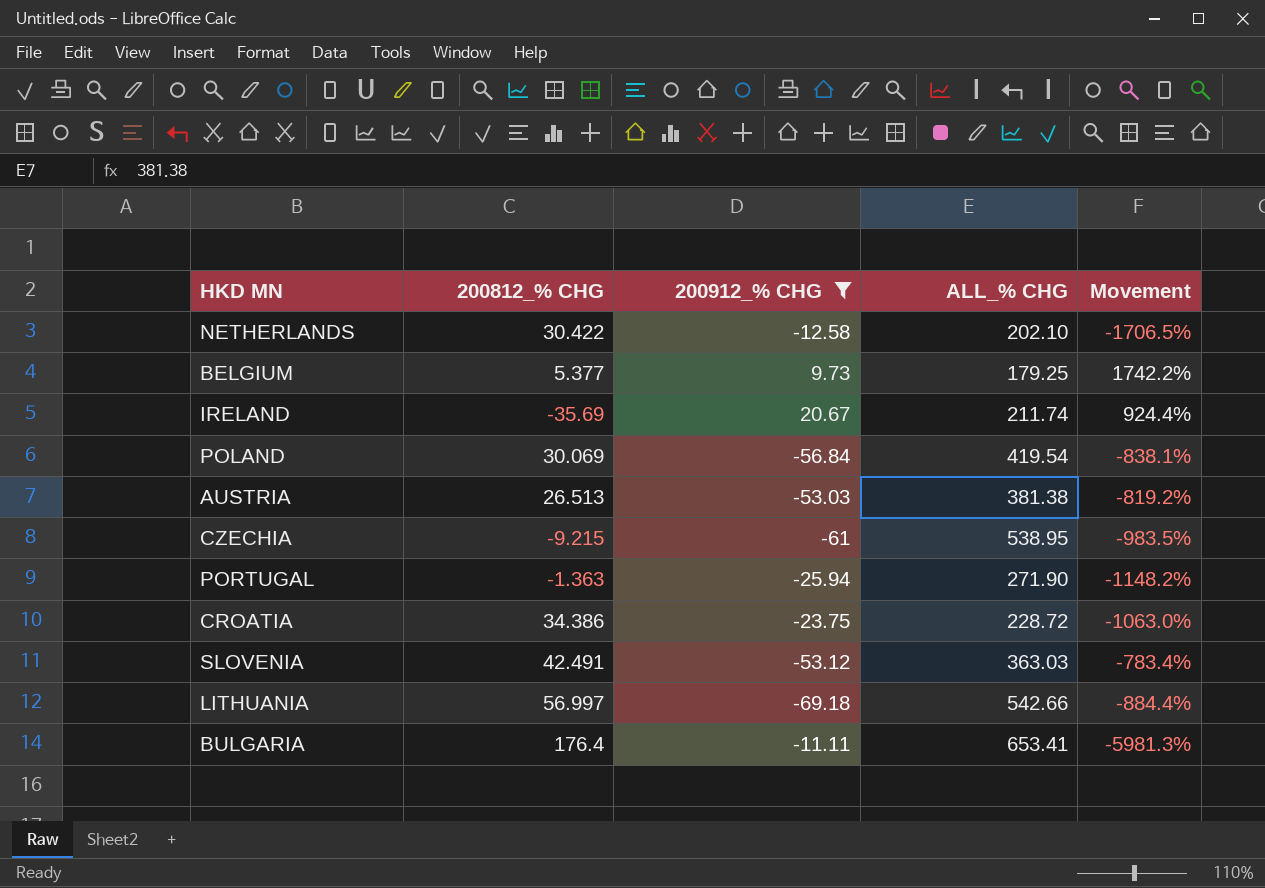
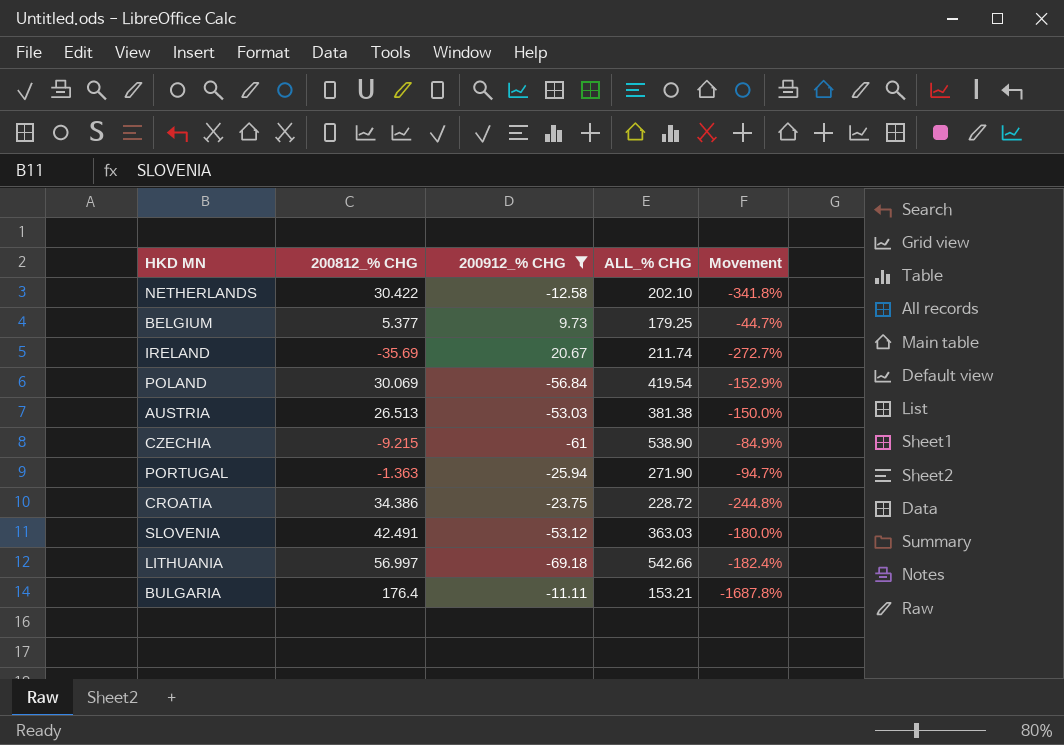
column Movement | formula: ([ALL_% CHG] - [200912_% CHG]) / [200912_% CHG] -> ([200812_% CHG] - [200912_% CHG]) / [200912_% CHG]
CZECHIA | ALL_% CHG: 538.95 -> 538.90
BULGARIA | ALL_% CHG: 653.41 -> 153.21

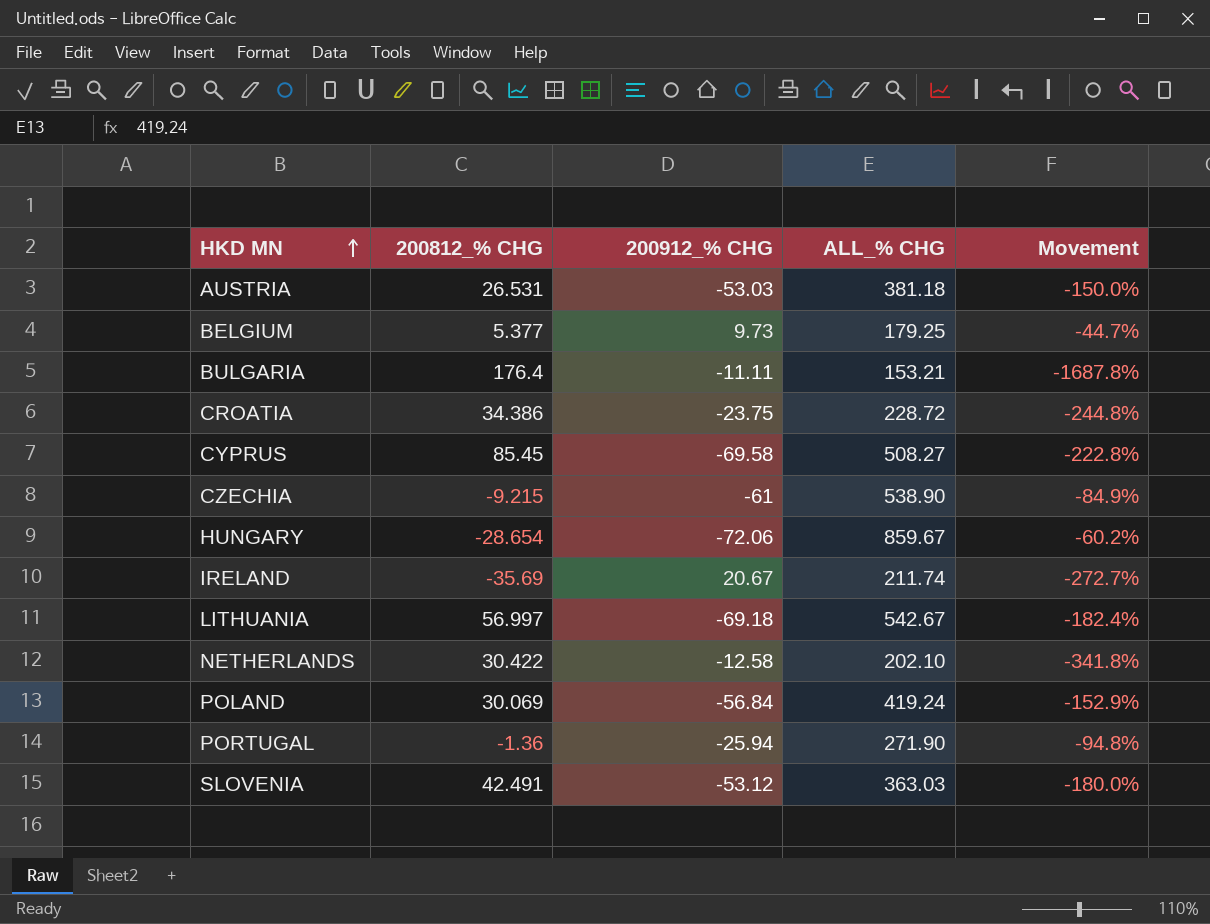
filter: 200912_% CHG >= -69.18 -> none
row order: none -> HKD MN ascending
AUSTRIA | 200812_% CHG: 26.513 -> 26.531
AUSTRIA | ALL_% CHG: 381.38 -> 381.18
LITHUANIA | ALL_% CHG: 542.66 -> 542.67
POLAND | ALL_% CHG: 419.54 -> 419.24
PORTUGAL | 200812_% CHG: -1.363 -> -1.36
PORTUGAL | Movement: -94.7% -> -94.8%

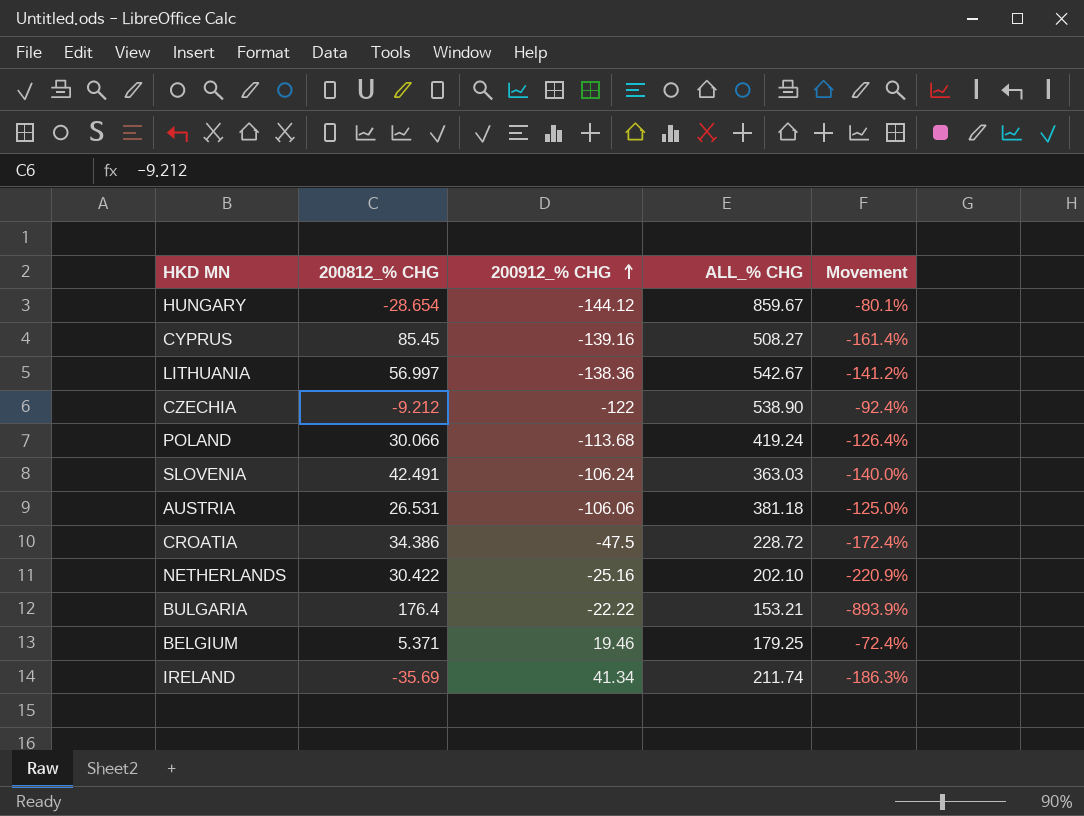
row order: HKD MN ascending -> 200912_% CHG ascending
row PORTUGAL: -1.36 | -25.94 | 271.90 | -94.8% -> none
HUNGARY | 200912_% CHG: -72.06 -> -144.12
HUNGARY | Movement: -60.2% -> -80.1%
CYPRUS | 200912_% CHG: -69.58 -> -139.16
CYPRUS | Movement: -222.8% -> -161.4%
LITHUANIA | 200912_% CHG: -69.18 -> -138.36
LITHUANIA | Movement: -182.4% -> -141.2%
CZECHIA | 200812_% CHG: -9.215 -> -9.212
CZECHIA | 200912_% CHG: -61 -> -122
CZECHIA | Movement: -84.9% -> -92.4%
POLAND | 200812_% CHG: 30.069 -> 30.066
POLAND | 200912_% CHG: -56.84 -> -113.68
POLAND | Movement: -152.9% -> -126.4%
SLOVENIA | 200912_% CHG: -53.12 -> -106.24
SLOVENIA | Movement: -180.0% -> -140.0%
AUSTRIA | 200912_% CHG: -53.03 -> -106.06
AUSTRIA | Movement: -150.0% -> -125.0%
CROATIA | 200912_% CHG: -23.75 -> -47.5
CROATIA | Movement: -244.8% -> -172.4%
NETHERLANDS | 200912_% CHG: -12.58 -> -25.16
NETHERLANDS | Movement: -341.8% -> -220.9%
BULGARIA | 200912_% CHG: -11.11 -> -22.22
BULGARIA | Movement: -1687.8% -> -893.9%
BELGIUM | 200812_% CHG: 5.377 -> 5.371
BELGIUM | 200912_% CHG: 9.73 -> 19.46
BELGIUM | Movement: -44.7% -> -72.4%
IRELAND | 200912_% CHG: 20.67 -> 41.34
IRELAND | Movement: -272.7% -> -186.3%

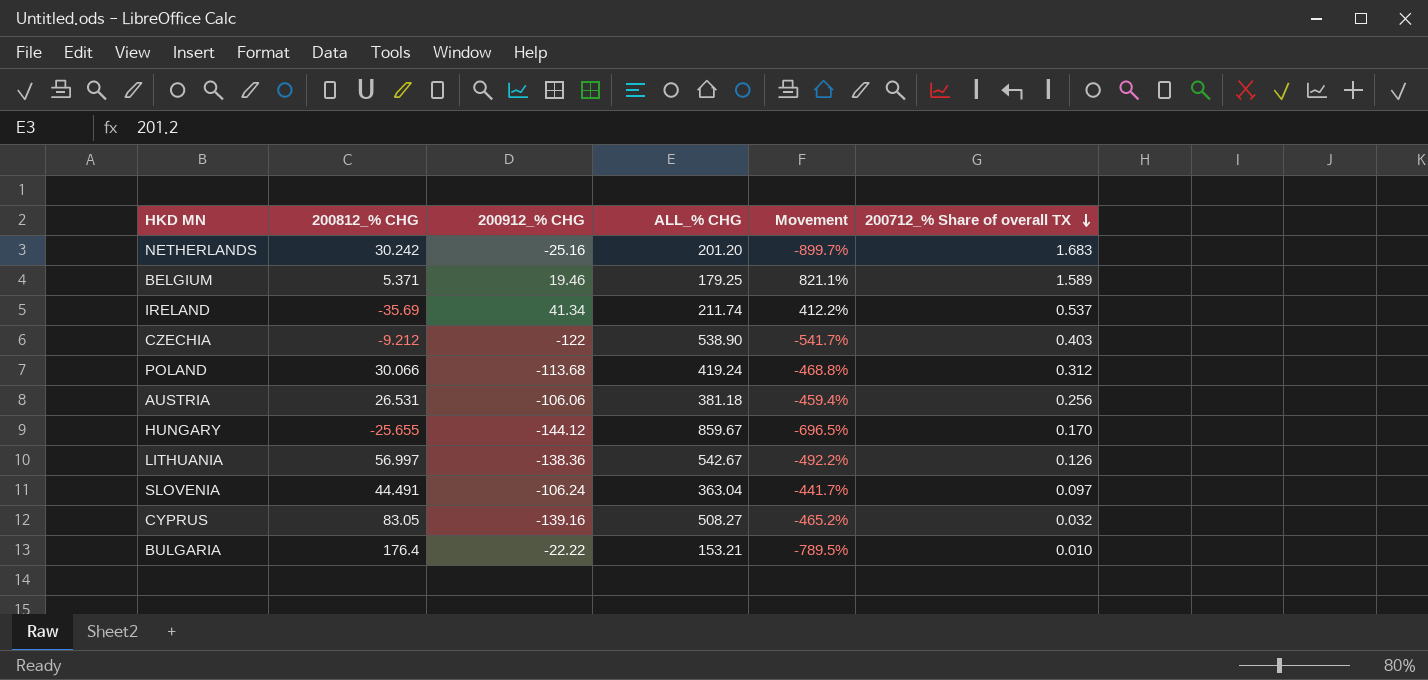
row order: 200912_% CHG ascending -> 200712_% Share of overall TX descending
column Movement | formula: ([200812_% CHG] - [200912_% CHG]) / [200912_% CHG] -> ([ALL_% CHG] - [200912_% CHG]) / [200912_% CHG]
column 200712_% Share of overall TX | position: none -> 6
row CROATIA: 34.386 | -47.5 | 228.72 | -172.4% -> none
NETHERLANDS | 200812_% CHG: 30.422 -> 30.242
NETHERLANDS | ALL_% CHG: 202.10 -> 201.20
HUNGARY | 200812_% CHG: -28.654 -> -25.655
SLOVENIA | 200812_% CHG: 42.491 -> 44.491
SLOVENIA | ALL_% CHG: 363.03 -> 363.04
CYPRUS | 200812_% CHG: 85.45 -> 83.05

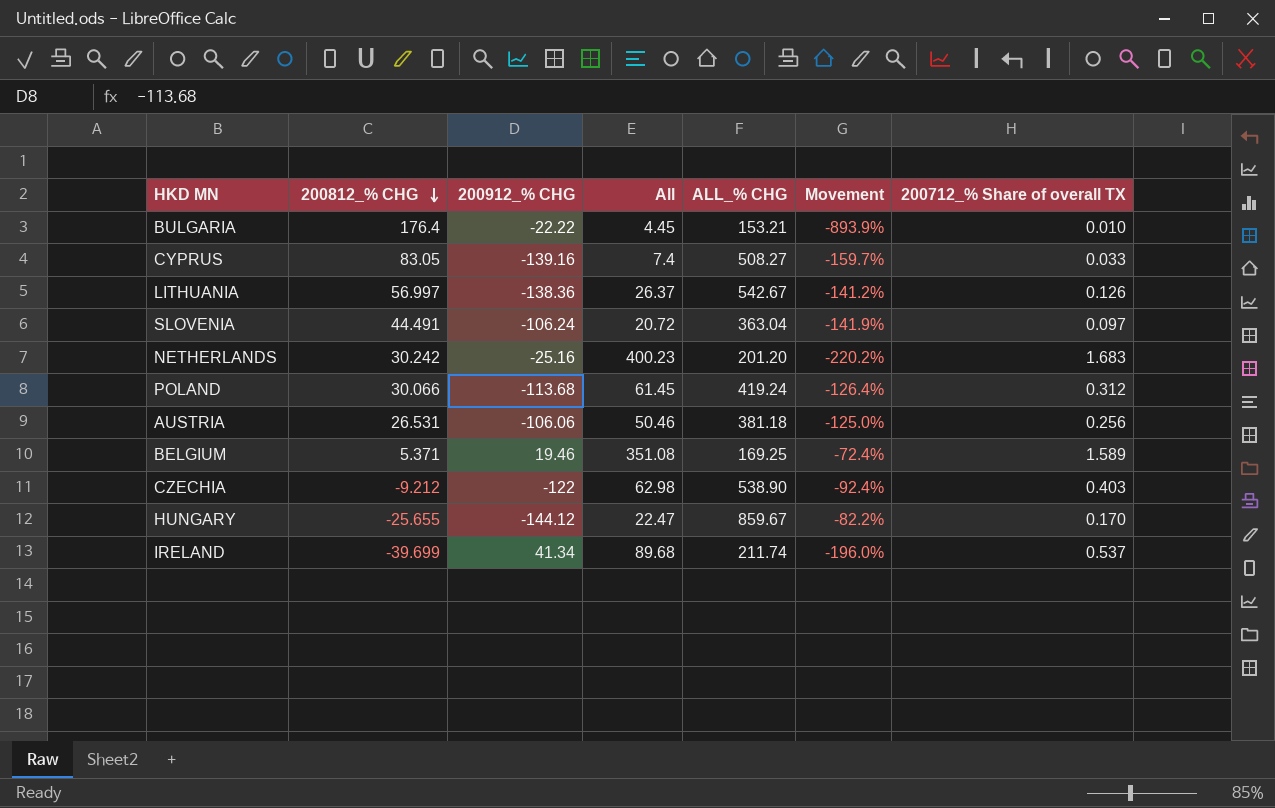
row order: 200712_% Share of overall TX descending -> 200812_% CHG descending
column All | position: none -> 4
column Movement | formula: ([ALL_% CHG] - [200912_% CHG]) / [200912_% CHG] -> ([200812_% CHG] - [200912_% CHG]) / [200912_% CHG]
CYPRUS | 200712_% Share of overall TX: 0.032 -> 0.033
BELGIUM | ALL_% CHG: 179.25 -> 169.25
IRELAND | 200812_% CHG: -35.69 -> -39.699

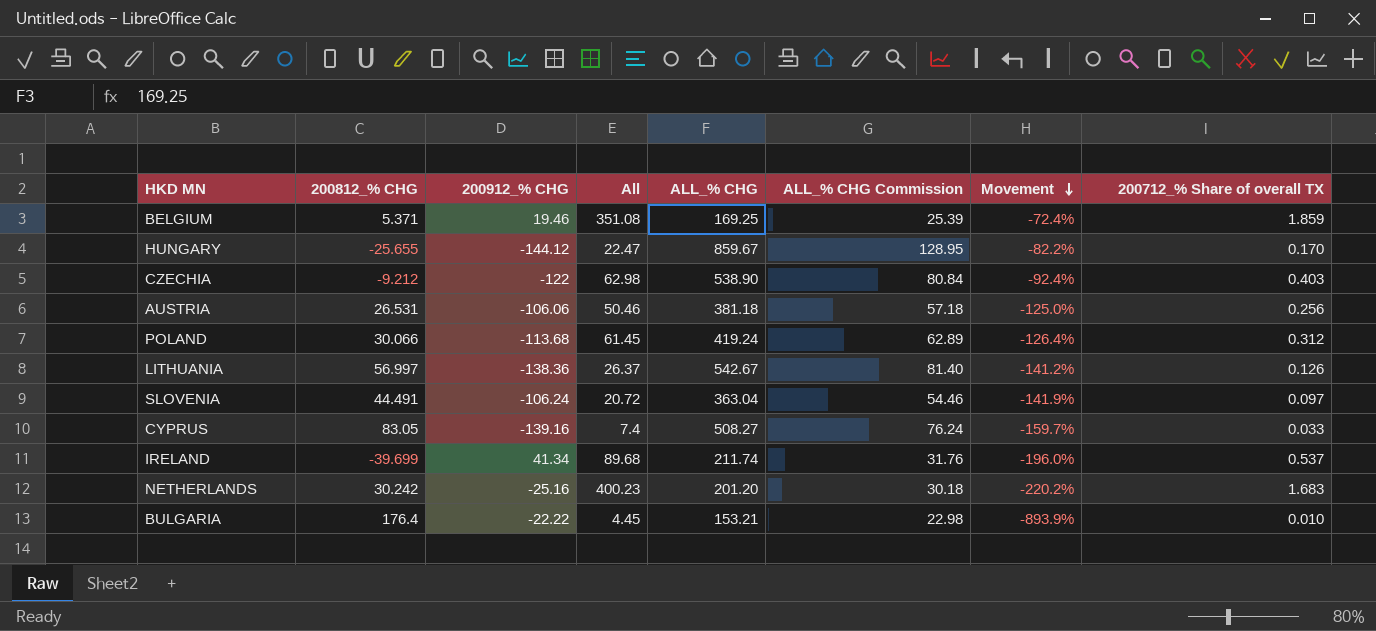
row order: 200812_% CHG descending -> Movement descending
column ALL_% CHG Commission | formula: none -> [ALL_% CHG] * 0.15
BELGIUM | 200712_% Share of overall TX: 1.589 -> 1.859

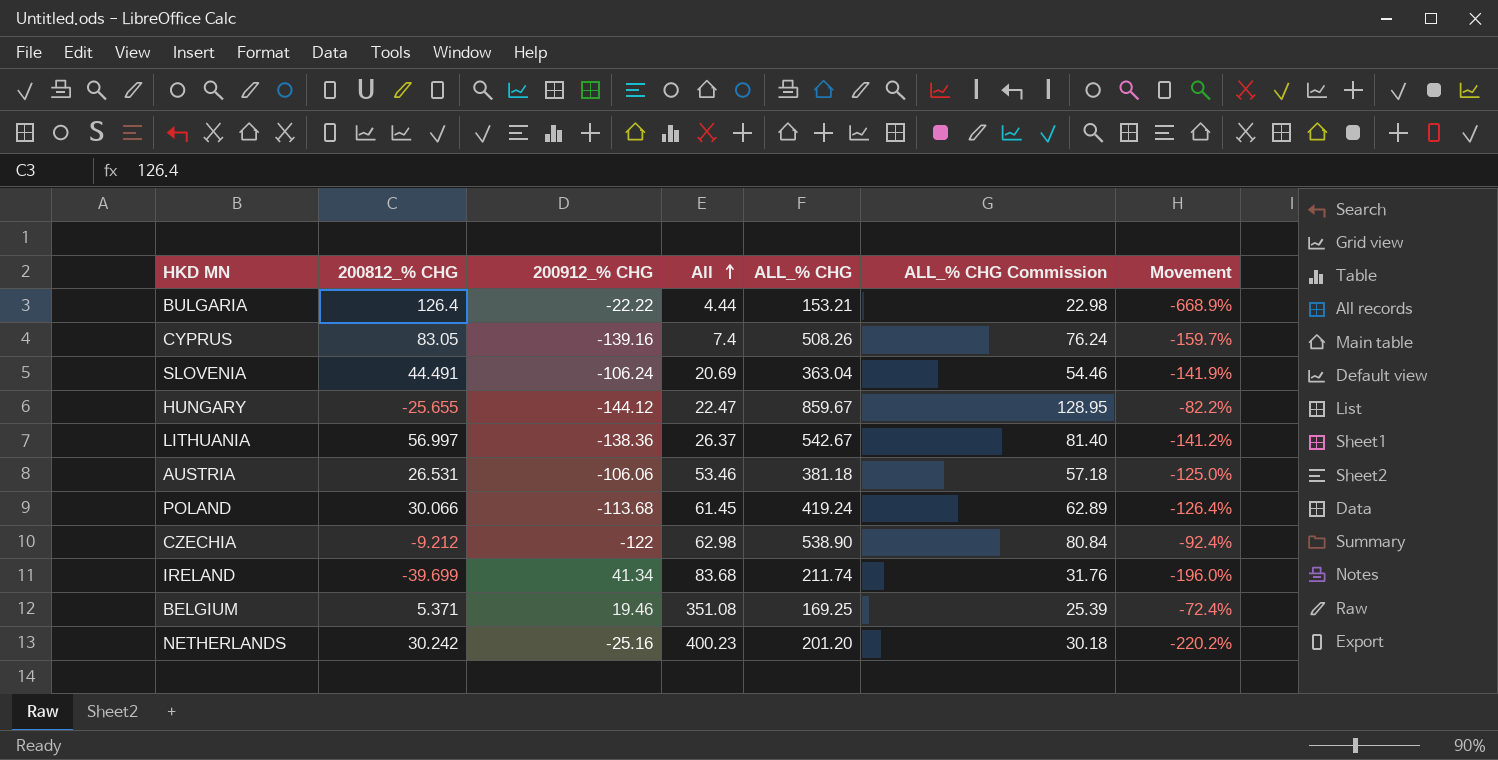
row order: Movement descending -> All ascending
column 200712_% Share of overall TX | position: 8 -> none
BULGARIA | 200812_% CHG: 176.4 -> 126.4
BULGARIA | All: 4.45 -> 4.44
BULGARIA | Movement: -893.9% -> -668.9%
CYPRUS | ALL_% CHG: 508.27 -> 508.26
SLOVENIA | All: 20.72 -> 20.69
AUSTRIA | All: 50.46 -> 53.46
IRELAND | All: 89.68 -> 83.68

